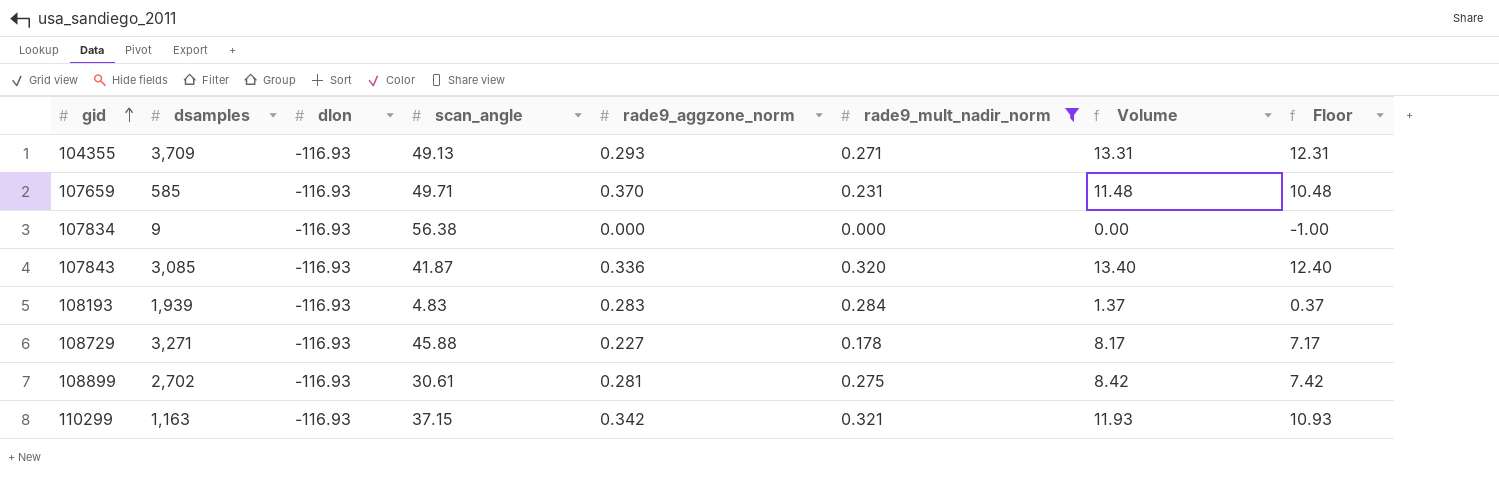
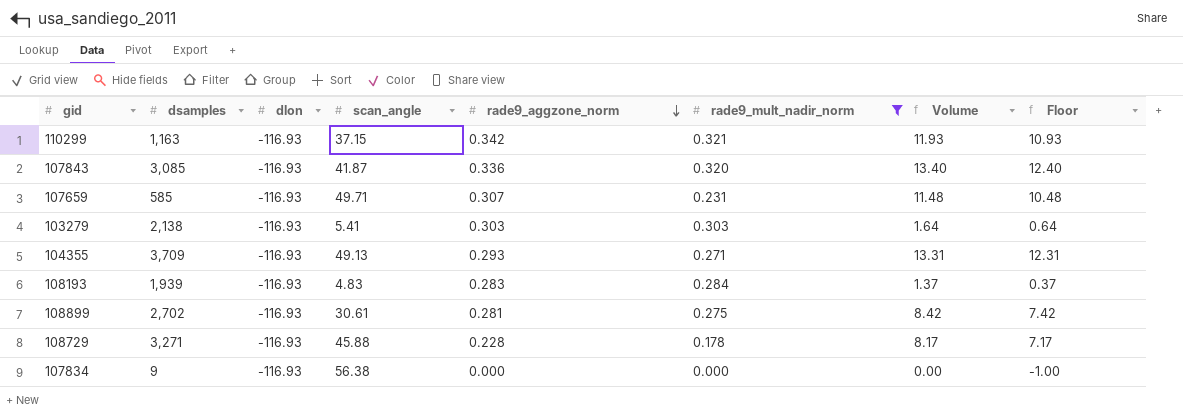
row order: gid ascending -> rade9_aggzone_norm descending
107659 | rade9_aggzone_norm: 0.370 -> 0.307
row 103279: none -> 2,138 | -116.93 | 5.41 | 0.303 | 0.303 | 1.64 | 0.64
108729 | rade9_aggzone_norm: 0.227 -> 0.228

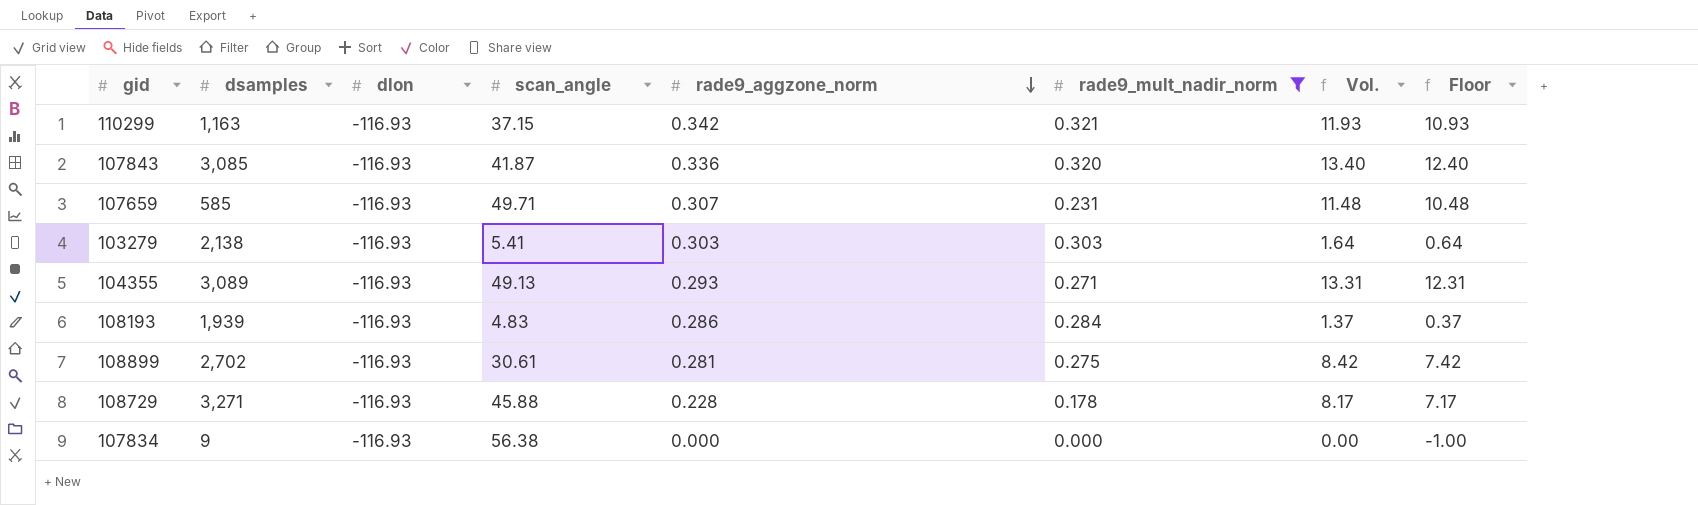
column name: Volume -> Vol.
104355 | dsamples: 3,709 -> 3,089
108193 | rade9_aggzone_norm: 0.283 -> 0.286

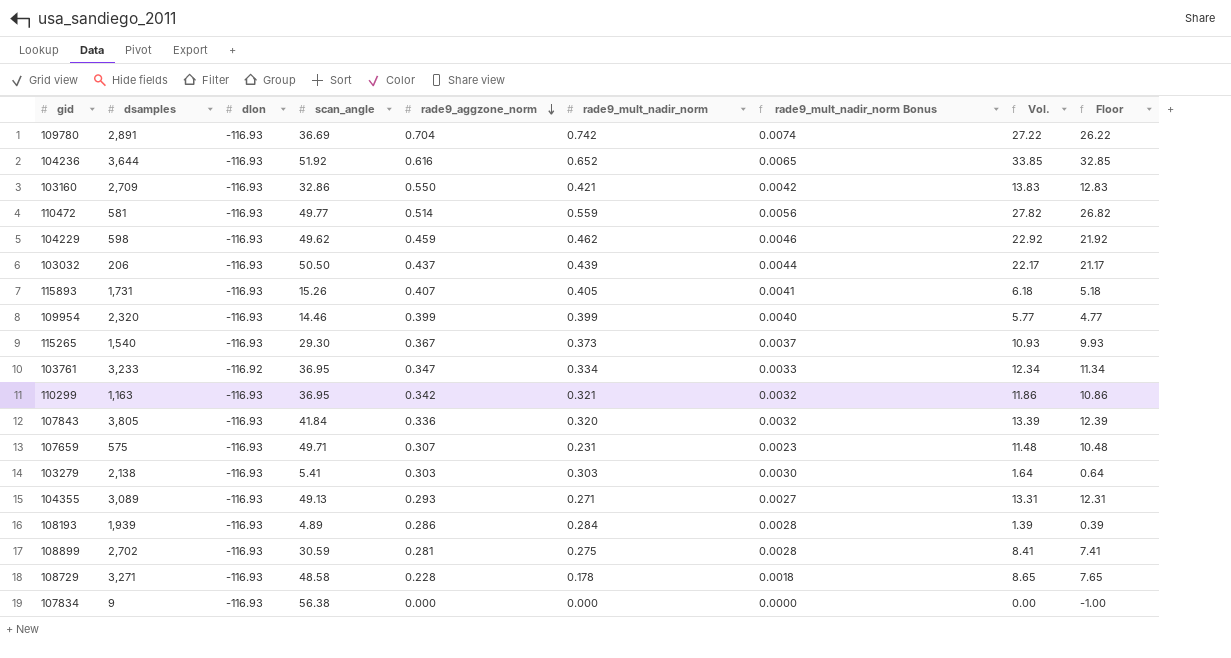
filter: rade9_mult_nadir_norm <= 0.321 -> none
column rade9_mult_nadir_norm Bonus | formula: none -> [rade9_mult_nadir_norm] * 0.01
110299 | scan_angle: 37.15 -> 36.95
110299 | Vol.: 11.93 -> 11.86
110299 | Floor: 10.93 -> 10.86
107843 | dsamples: 3,085 -> 3,805
107843 | scan_angle: 41.87 -> 41.84
107843 | Vol.: 13.40 -> 13.39
107843 | Floor: 12.40 -> 12.39
107659 | dsamples: 585 -> 575
108193 | scan_angle: 4.83 -> 4.89
108193 | Vol.: 1.37 -> 1.39
108193 | Floor: 0.37 -> 0.39
108899 | scan_angle: 30.61 -> 30.59
108899 | Vol.: 8.42 -> 8.41
108899 | Floor: 7.42 -> 7.41
108729 | scan_angle: 45.88 -> 48.58
108729 | Vol.: 8.17 -> 8.65
108729 | Floor: 7.17 -> 7.65

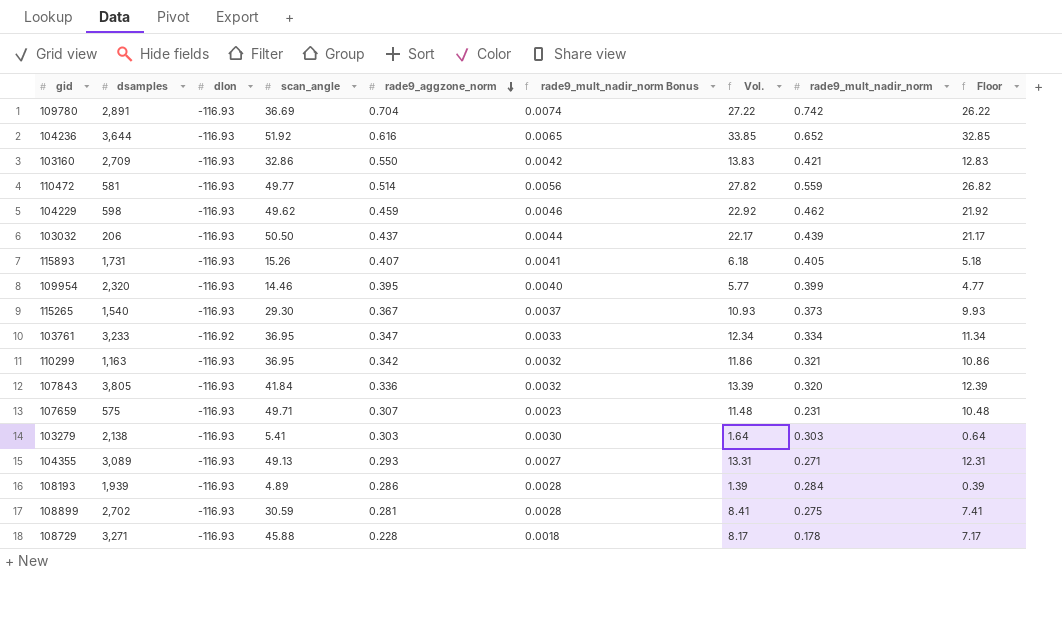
column rade9_mult_nadir_norm | position: 6 -> 8
row 107834: 9 | -116.93 | 56.38 | 0.000 | 0.000 | 0.0000 | 0.00 | -1.00 -> none
109954 | rade9_aggzone_norm: 0.399 -> 0.395
108729 | scan_angle: 48.58 -> 45.88
108729 | Vol.: 8.65 -> 8.17
108729 | Floor: 7.65 -> 7.17

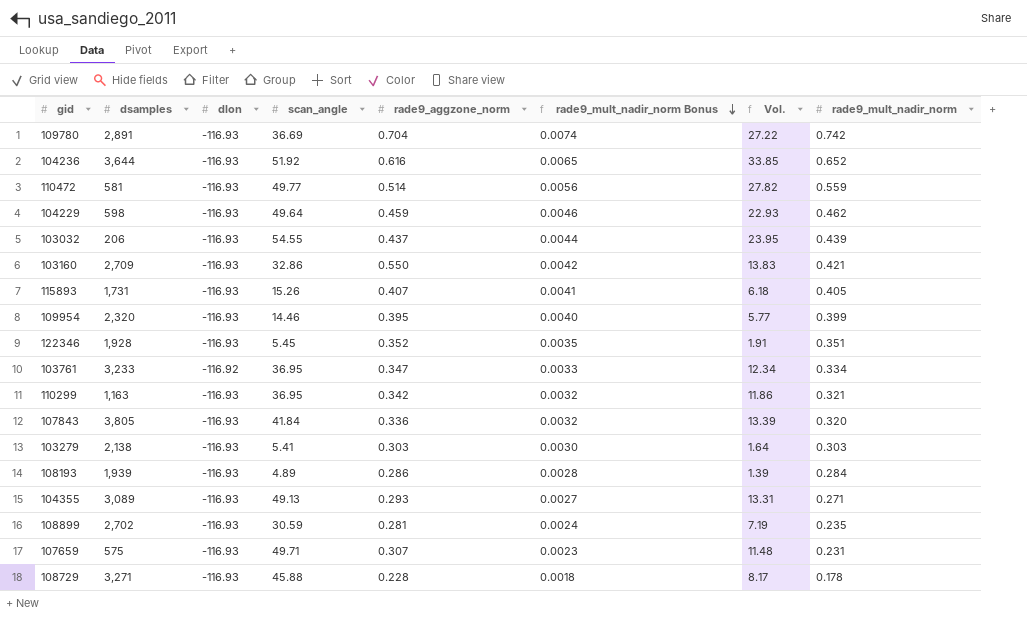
row order: rade9_aggzone_norm descending -> rade9_mult_nadir_norm Bonus descending
column Floor | formula: [Vol.] - 1 -> none
row 115265: 1,540 | -116.93 | 29.30 | 0.367 | 0.0037 | 10.93 | 0.373 | 9.93 -> none
104229 | scan_angle: 49.62 -> 49.64
104229 | Vol.: 22.92 -> 22.93
103032 | scan_angle: 50.50 -> 54.55
103032 | Vol.: 22.17 -> 23.95
row 122346: none -> 1,928 | -116.93 | 5.45 | 0.352 | 0.0035 | 1.91 | 0.351
108899 | rade9_mult_nadir_norm Bonus: 0.0028 -> 0.0024
108899 | Vol.: 8.41 -> 7.19
108899 | rade9_mult_nadir_norm: 0.275 -> 0.235

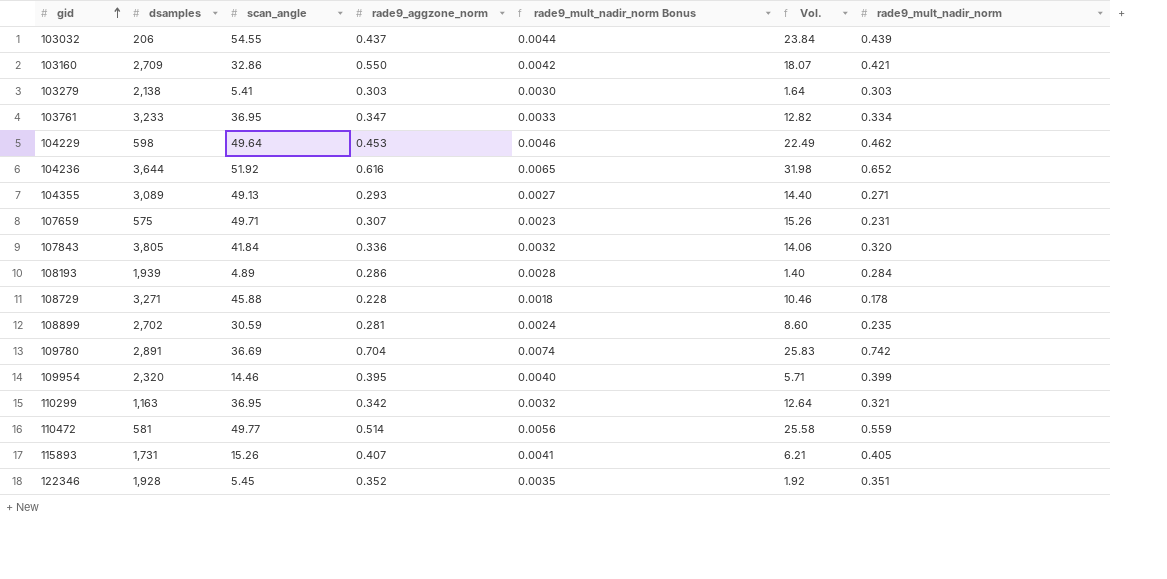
row order: rade9_mult_nadir_norm Bonus descending -> gid ascending
column dlon | position: 3 -> none
column Vol. | formula: [scan_angle] * [rade9_mult_nadir_norm] -> [scan_angle] * [rade9_aggzone_norm]
104229 | rade9_aggzone_norm: 0.459 -> 0.453

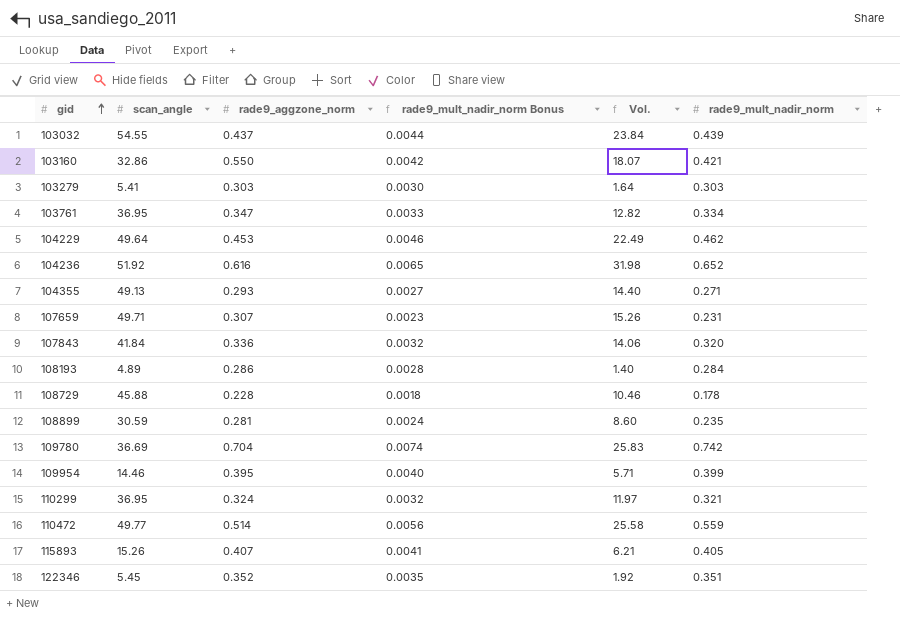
column dsamples | position: 2 -> none
110299 | rade9_aggzone_norm: 0.342 -> 0.324
110299 | Vol.: 12.64 -> 11.97

